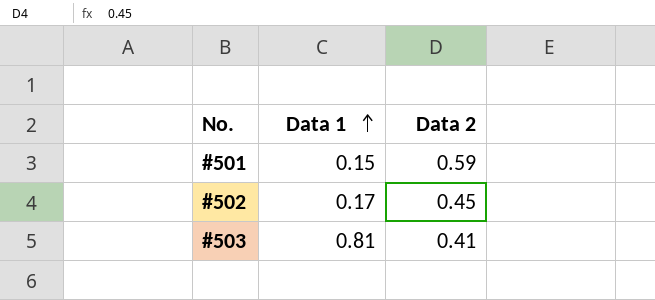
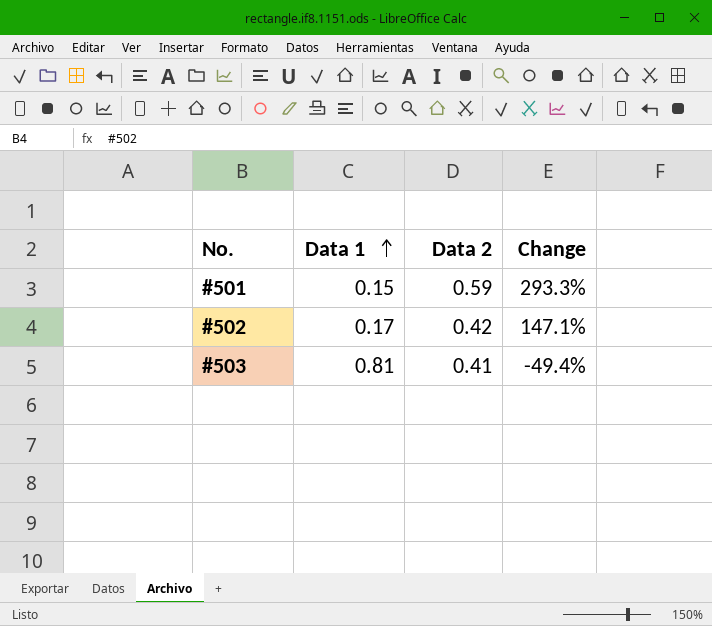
column Change | formula: none -> ([Data 2] - [Data 1]) / [Data 1]
#502 | Data 2: 0.45 -> 0.42

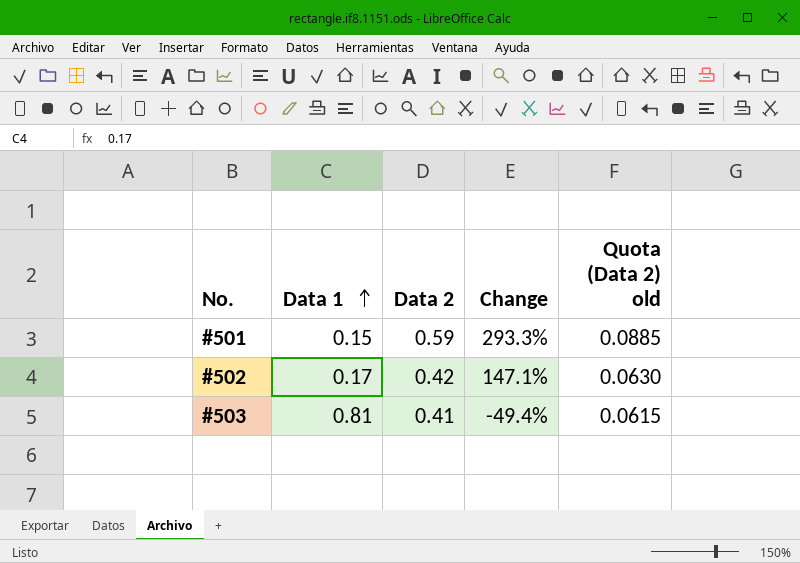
column Quota (Data 2) old | formula: none -> [Data 2] * 0.15

